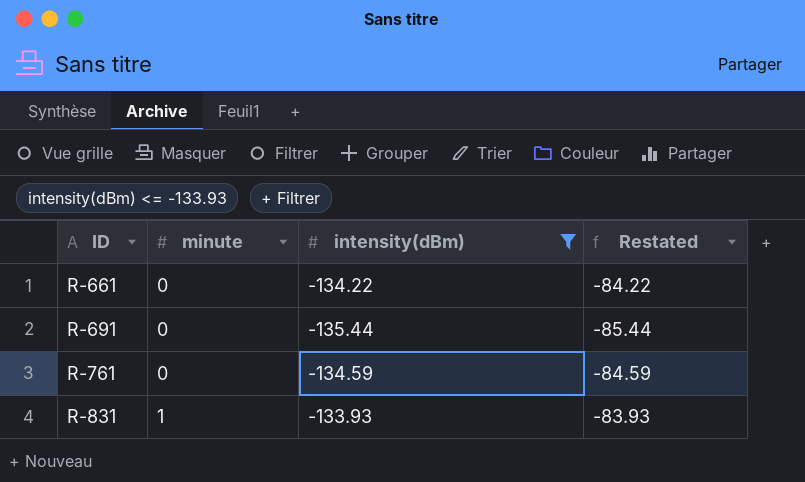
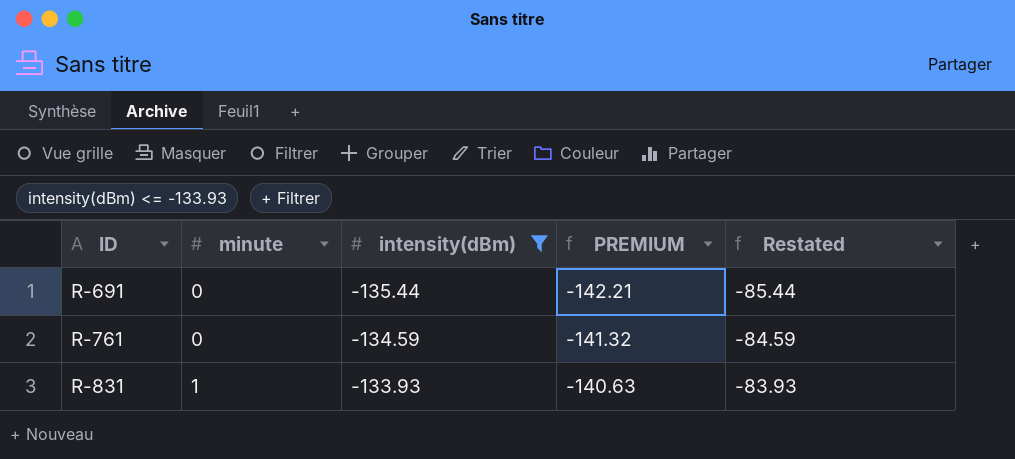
column PREMIUM | formula: none -> [intensity(dBm)] * 1.05
row R-661: 0 | -134.22 | -84.22 -> none

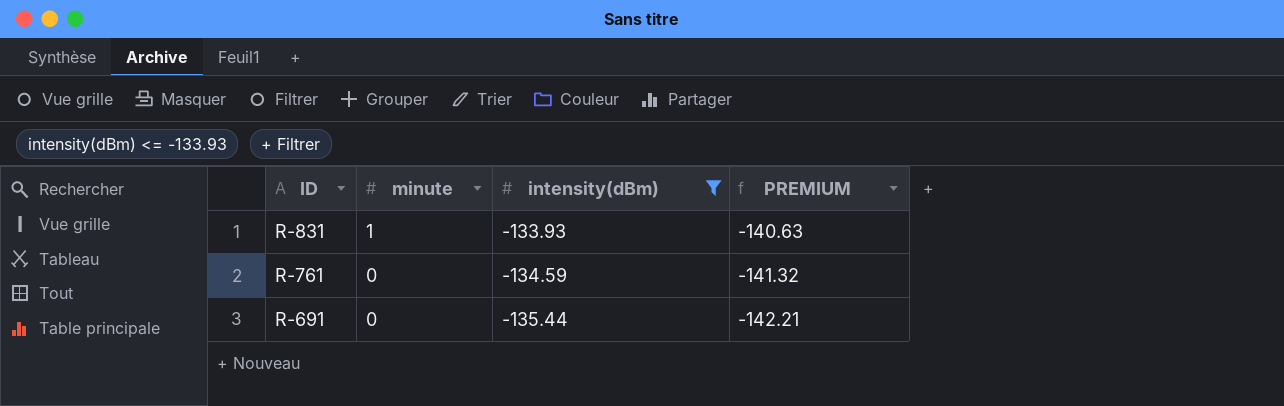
row order: ID ascending -> ID descending
column Restated | formula: [intensity(dBm)] + 50 -> none

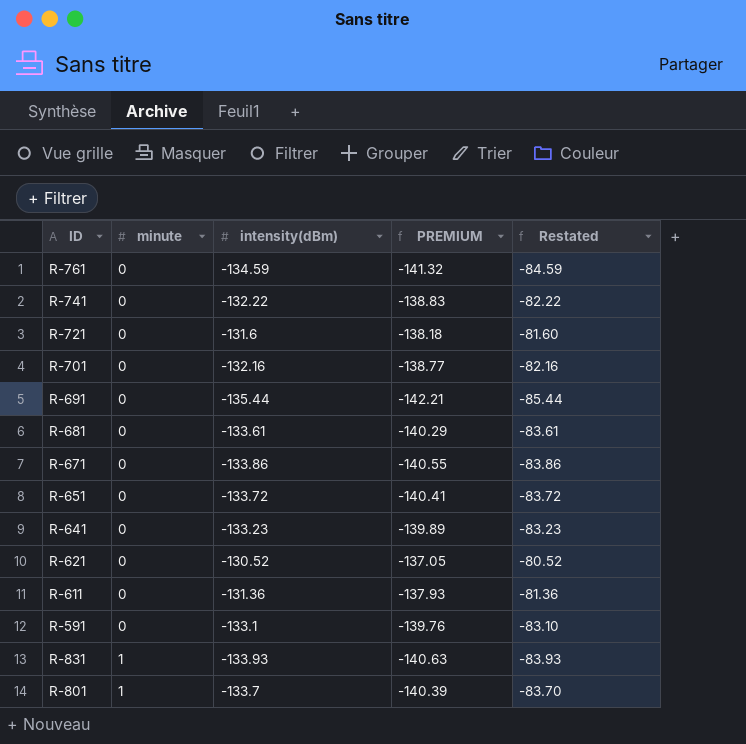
filter: intensity(dBm) <= -133.93 -> none
row order: ID descending -> minute ascending
column Restated | formula: none -> [intensity(dBm)] + 50

